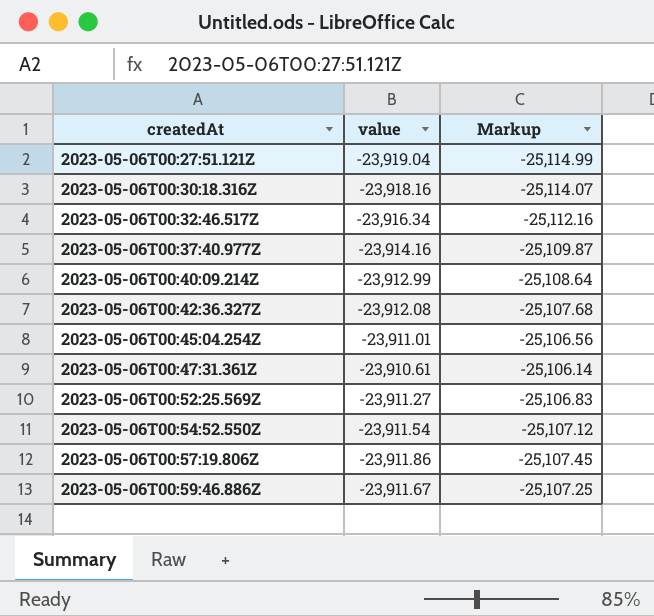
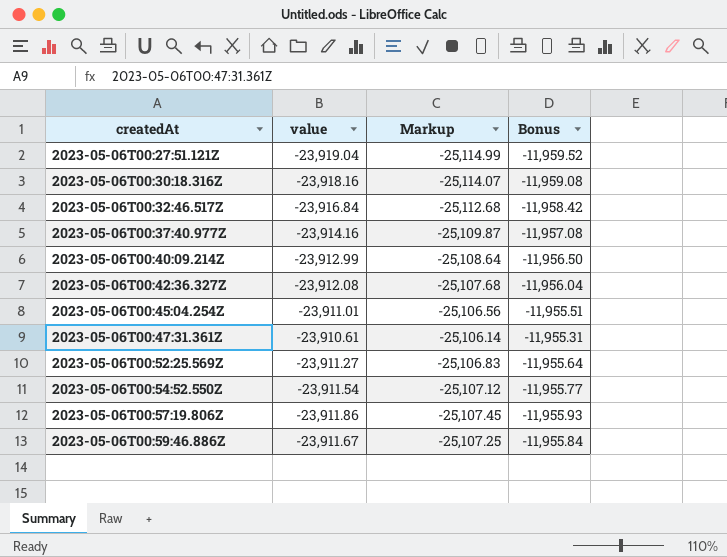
column Bonus | formula: none -> [value] * 0.5
2023-05-06T00:32:46.517Z | value: -23,916.34 -> -23,916.84
2023-05-06T00:32:46.517Z | Markup: -25,112.16 -> -25,112.68

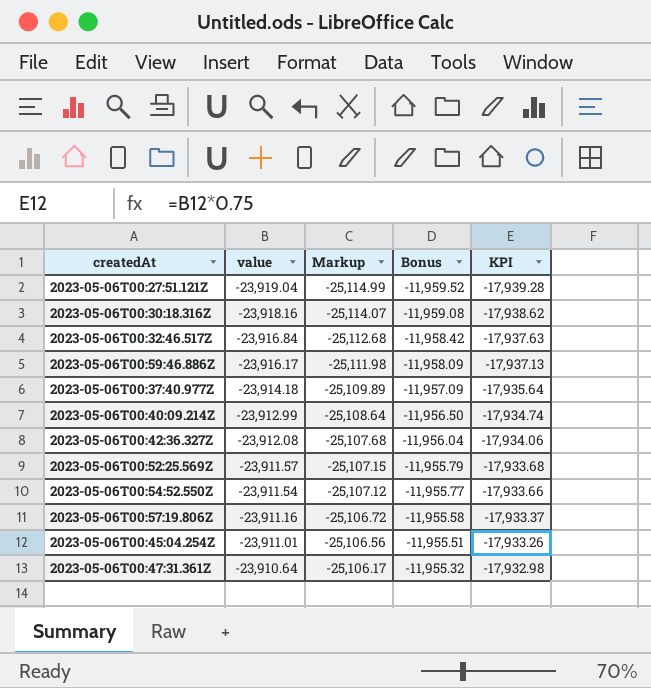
row order: createdAt ascending -> value ascending
column KPI | formula: none -> [value] * 0.75
2023-05-06T00:59:46.886Z | value: -23,911.67 -> -23,916.17
2023-05-06T00:59:46.886Z | Markup: -25,107.25 -> -25,111.98
2023-05-06T00:59:46.886Z | Bonus: -11,955.84 -> -11,958.09
2023-05-06T00:37:40.977Z | value: -23,914.16 -> -23,914.18
2023-05-06T00:37:40.977Z | Markup: -25,109.87 -> -25,109.89
2023-05-06T00:37:40.977Z | Bonus: -11,957.08 -> -11,957.09
2023-05-06T00:52:25.569Z | value: -23,911.27 -> -23,911.57
2023-05-06T00:52:25.569Z | Markup: -25,106.83 -> -25,107.15
2023-05-06T00:52:25.569Z | Bonus: -11,955.64 -> -11,955.79
2023-05-06T00:57:19.806Z | value: -23,911.86 -> -23,911.16
2023-05-06T00:57:19.806Z | Markup: -25,107.45 -> -25,106.72
2023-05-06T00:57:19.806Z | Bonus: -11,955.93 -> -11,955.58
2023-05-06T00:47:31.361Z | value: -23,910.61 -> -23,910.64
2023-05-06T00:47:31.361Z | Markup: -25,106.14 -> -25,106.17
2023-05-06T00:47:31.361Z | Bonus: -11,955.31 -> -11,955.32

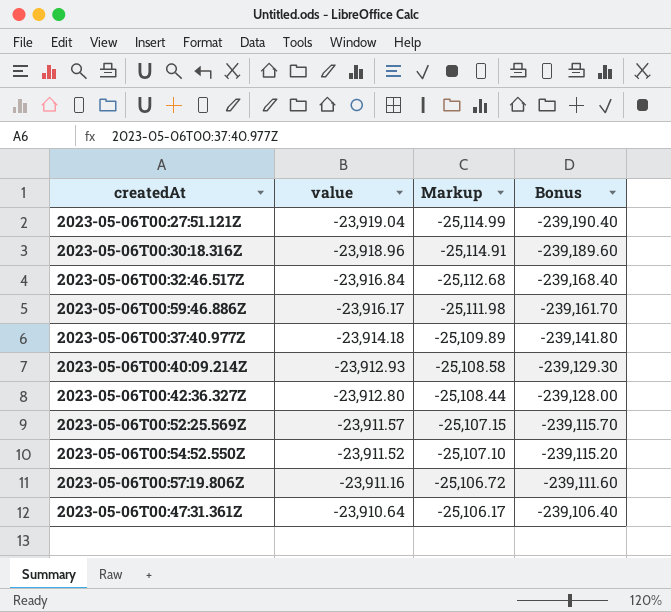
column KPI | formula: [value] * 0.75 -> none
column Bonus | formula: [value] * 0.5 -> [value] * 10
row 2023-05-06T00:45:04.254Z: -23,911.01 | -25,106.56 | -11,955.51 | -17,933.26 -> none
2023-05-06T00:30:18.316Z | value: -23,918.16 -> -23,918.96
2023-05-06T00:30:18.316Z | Markup: -25,114.07 -> -25,114.91
2023-05-06T00:40:09.214Z | value: -23,912.99 -> -23,912.93
2023-05-06T00:40:09.214Z | Markup: -25,108.64 -> -25,108.58
2023-05-06T00:42:36.327Z | value: -23,912.08 -> -23,912.80
2023-05-06T00:42:36.327Z | Markup: -25,107.68 -> -25,108.44
2023-05-06T00:54:52.550Z | value: -23,911.54 -> -23,911.52
2023-05-06T00:54:52.550Z | Markup: -25,107.12 -> -25,107.10

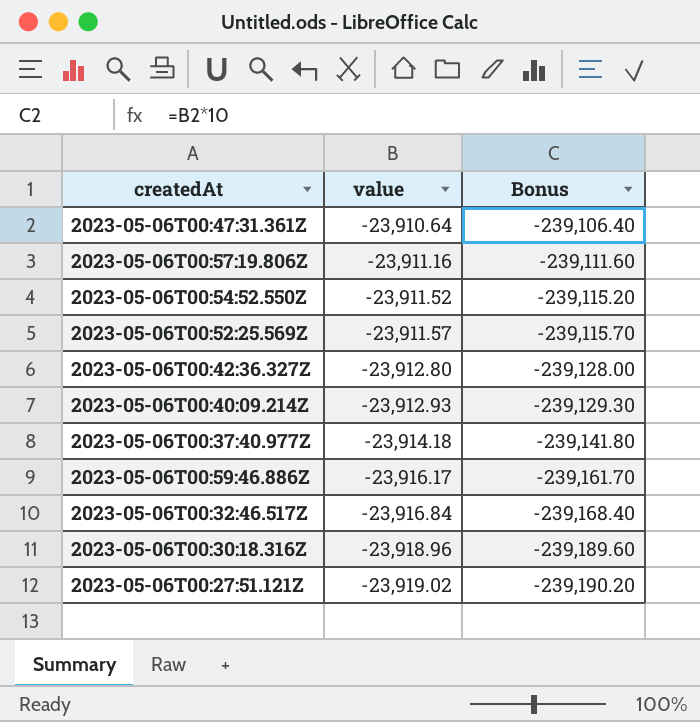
row order: value ascending -> value descending
column Markup | formula: [value] * 1.05 -> none
2023-05-06T00:27:51.121Z | value: -23,919.04 -> -23,919.02
2023-05-06T00:27:51.121Z | Bonus: -239,190.40 -> -239,190.20

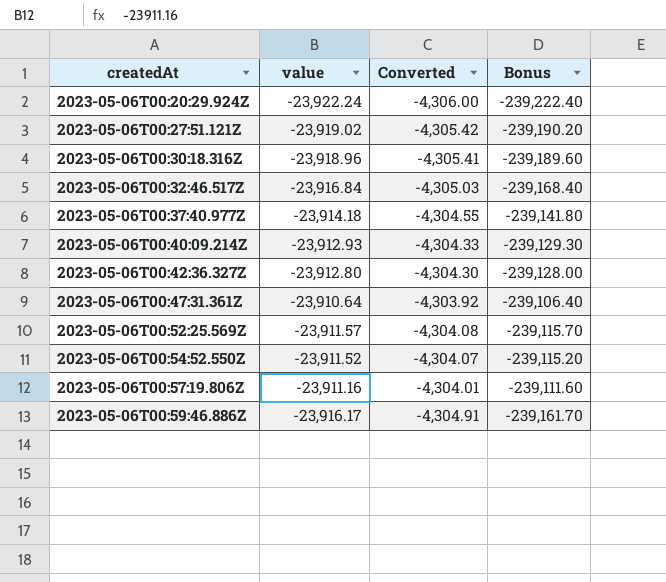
row order: value descending -> createdAt ascending
column Converted | formula: none -> [value] * 0.18
row 2023-05-06T00:20:29.924Z: none -> -23,922.24 | -4,306.00 | -239,222.40

